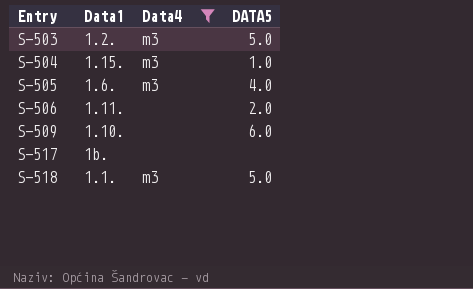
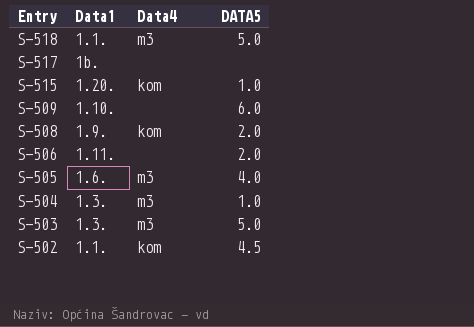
filter: Data4 != kom -> none
row order: Entry ascending -> Entry descending
S-504 | Data1: 1.15. -> 1.3.
S-503 | Data1: 1.2. -> 1.3.

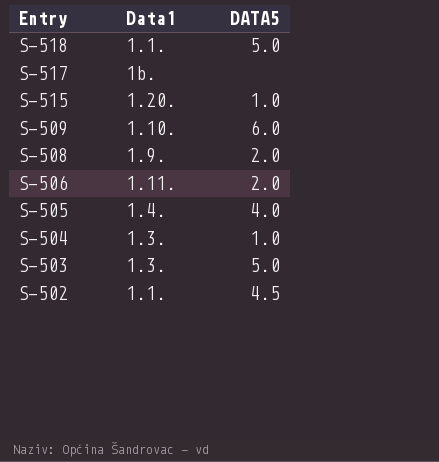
column Data4 | position: 3 -> none
S-505 | Data1: 1.6. -> 1.4.

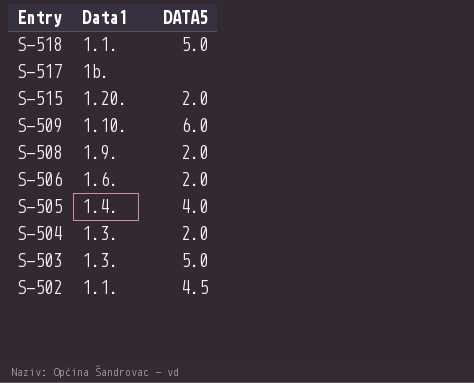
S-515 | DATA5: 1.0 -> 2.0
S-506 | Data1: 1.11. -> 1.6.
S-504 | DATA5: 1.0 -> 2.0

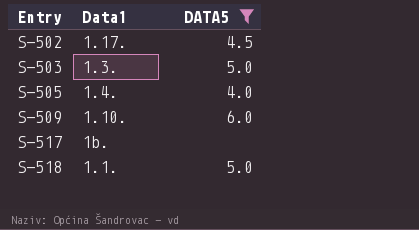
filter: none -> DATA5 != 2.0
row order: Entry descending -> Entry ascending
S-502 | Data1: 1.1. -> 1.17.

